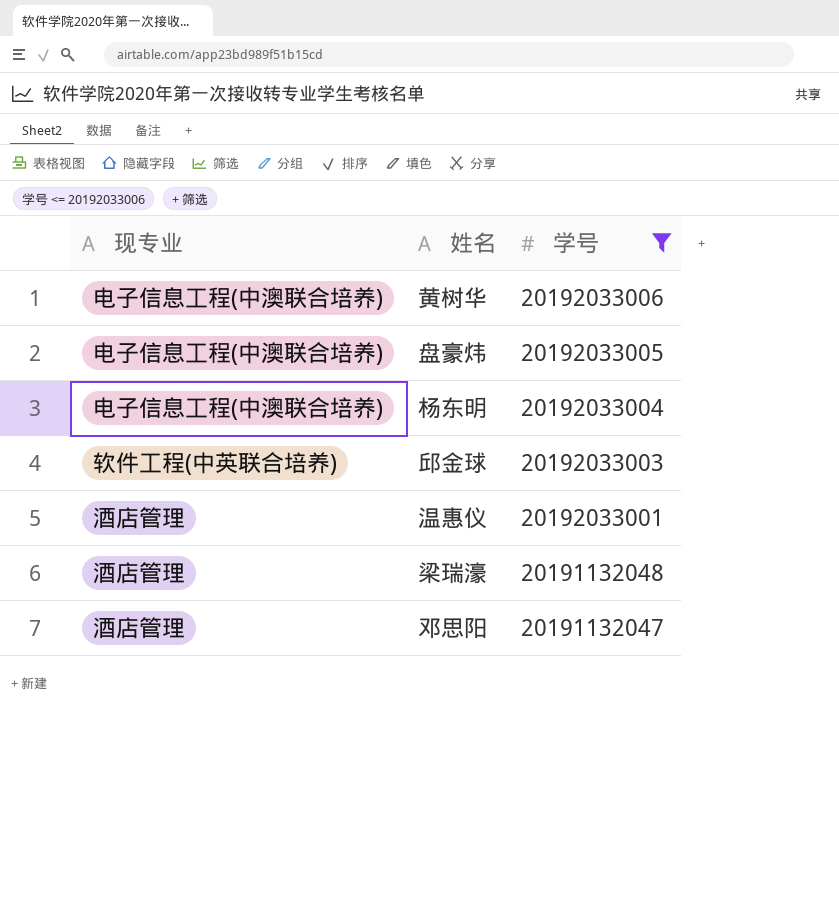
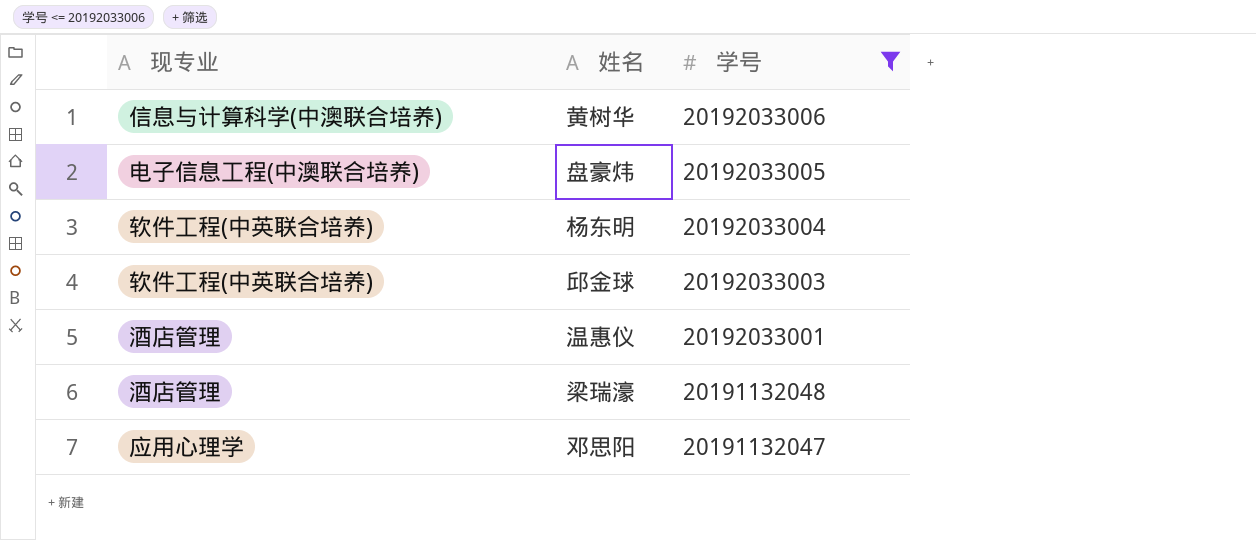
黄树华 | 现专业: 电子信息工程(中澳联合培养) -> 信息与计算科学(中澳联合培养)
杨东明 | 现专业: 电子信息工程(中澳联合培养) -> 软件工程(中英联合培养)
邓思阳 | 现专业: 酒店管理 -> 应用心理学

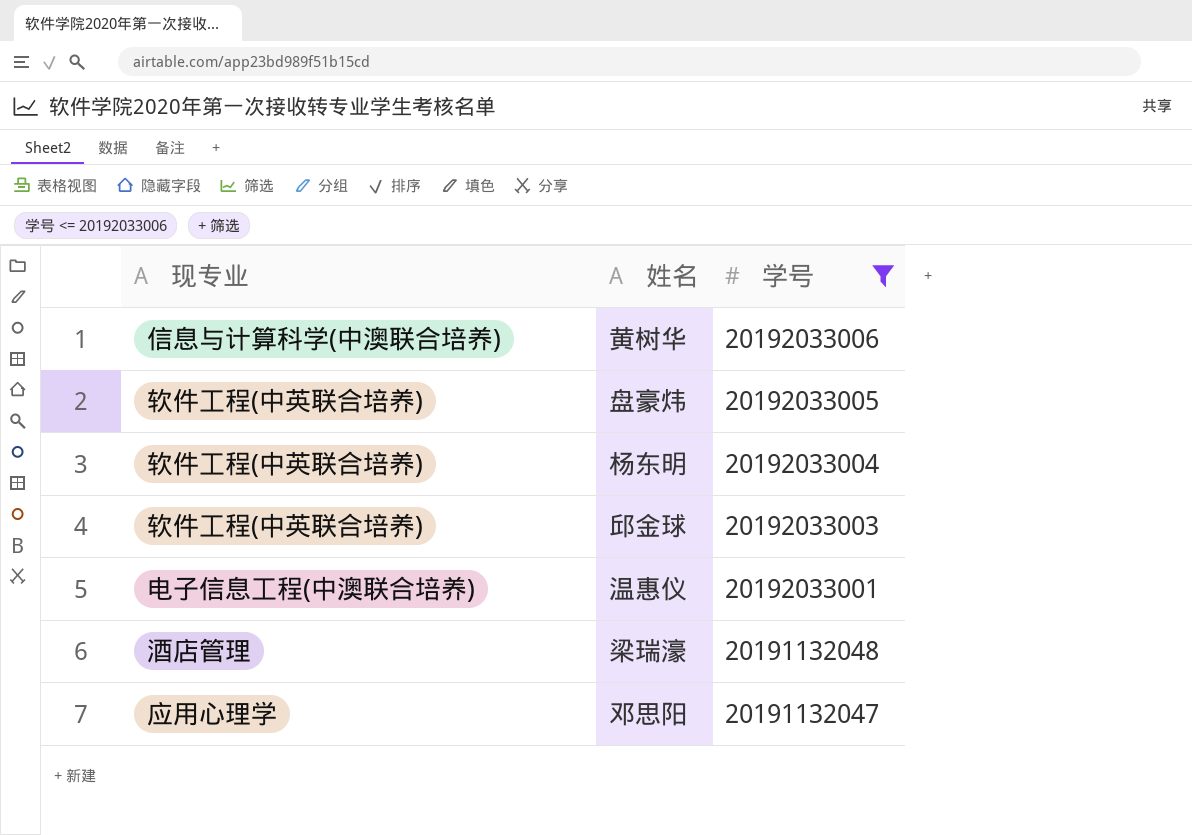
盘豪炜 | 现专业: 电子信息工程(中澳联合培养) -> 软件工程(中英联合培养)
温惠仪 | 现专业: 酒店管理 -> 电子信息工程(中澳联合培养)

